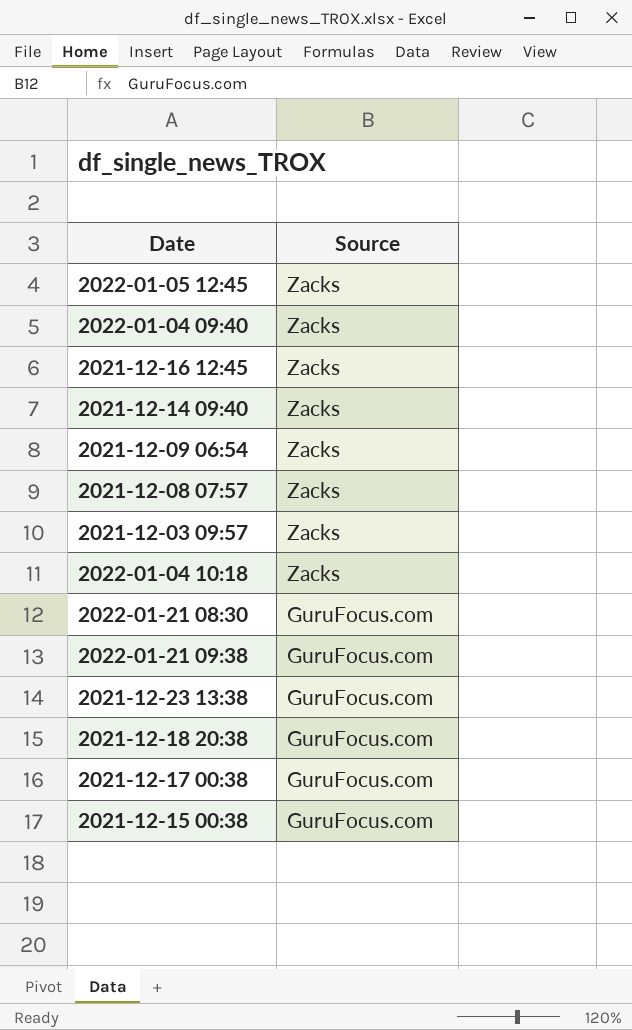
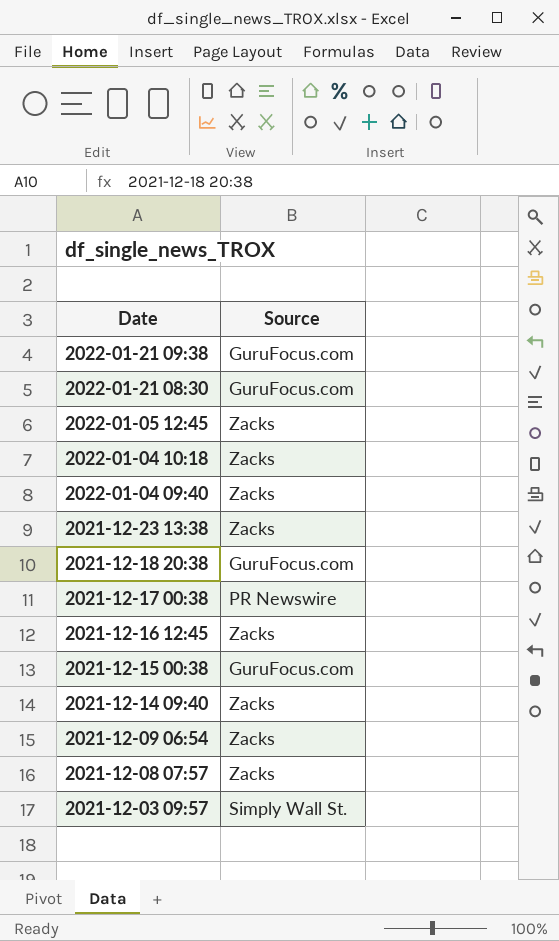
row order: Source descending -> Date descending
2021-12-23 13:38 | Source: GuruFocus.com -> Zacks
2021-12-17 00:38 | Source: GuruFocus.com -> PR Newswire
2021-12-03 09:57 | Source: Zacks -> Simply Wall St.

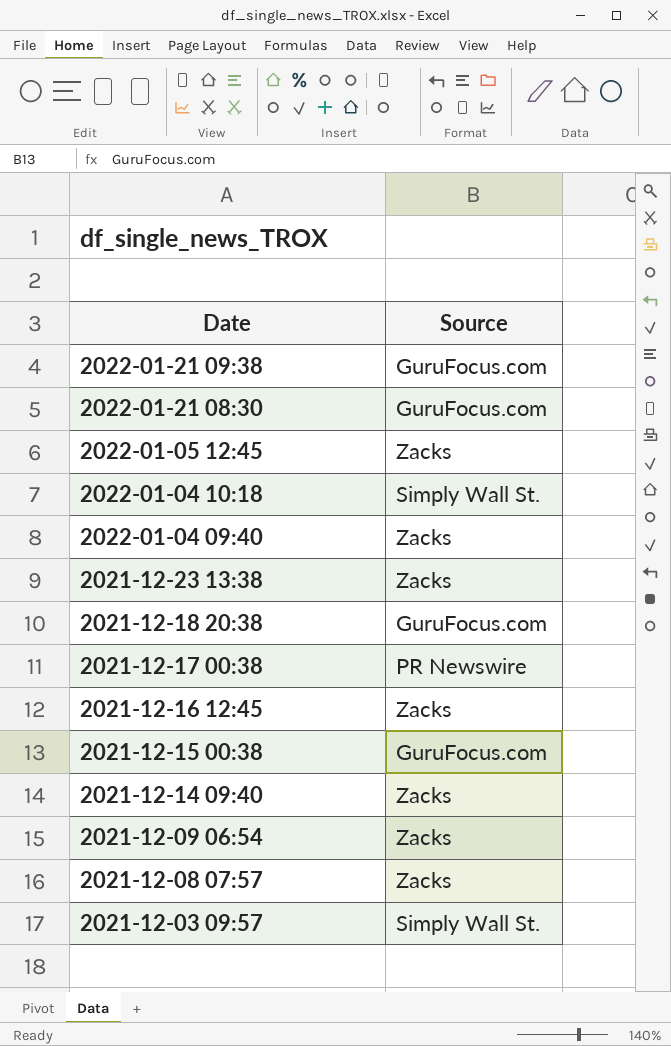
2022-01-04 10:18 | Source: Zacks -> Simply Wall St.

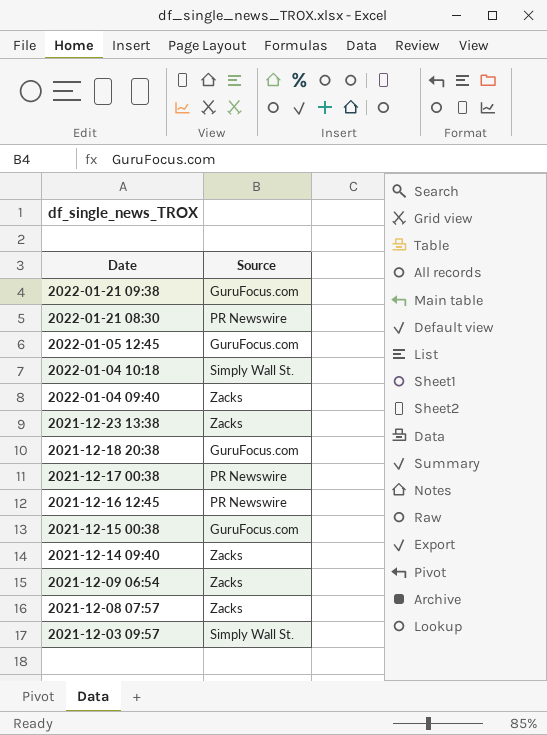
2022-01-21 08:30 | Source: GuruFocus.com -> PR Newswire
2022-01-05 12:45 | Source: Zacks -> GuruFocus.com
2021-12-16 12:45 | Source: Zacks -> PR Newswire

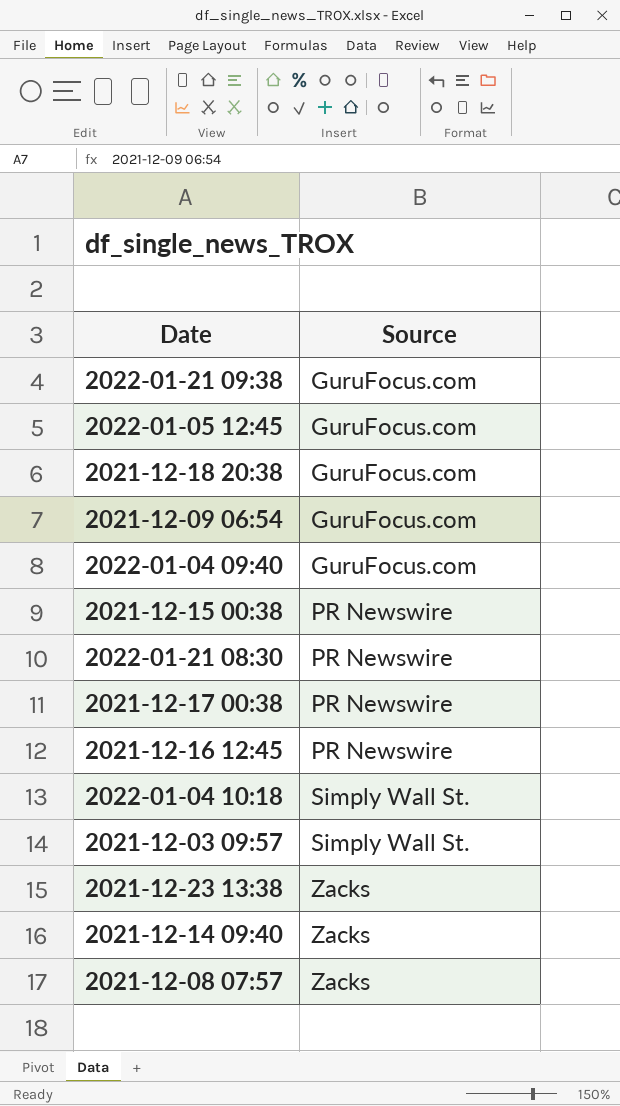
row order: Date descending -> Source ascending
2021-12-09 06:54 | Source: Zacks -> GuruFocus.com
2022-01-04 09:40 | Source: Zacks -> GuruFocus.com
2021-12-15 00:38 | Source: GuruFocus.com -> PR Newswire

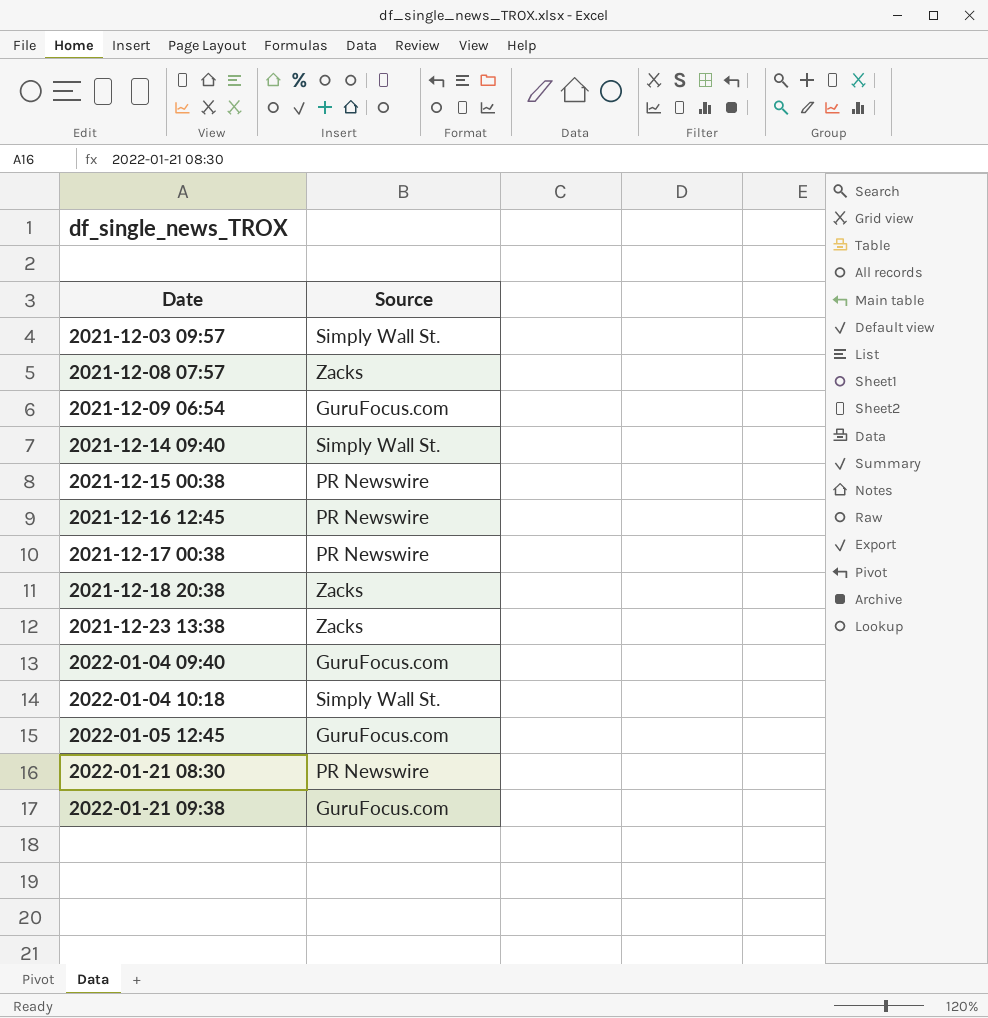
row order: Source ascending -> Date ascending
2021-12-14 09:40 | Source: Zacks -> Simply Wall St.
2021-12-18 20:38 | Source: GuruFocus.com -> Zacks

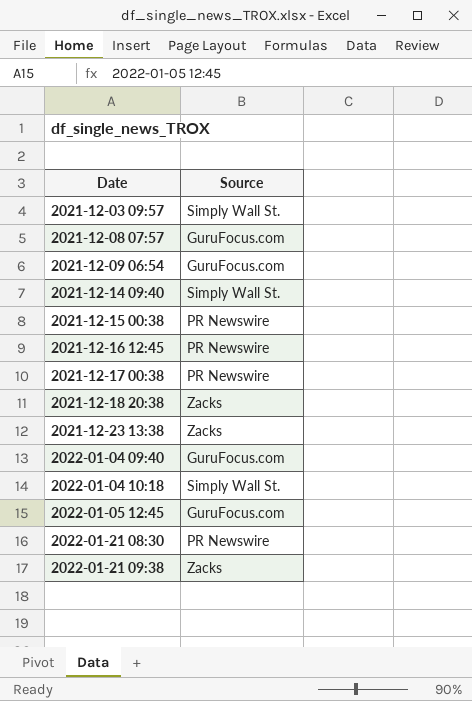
2021-12-08 07:57 | Source: Zacks -> GuruFocus.com
2022-01-21 09:38 | Source: GuruFocus.com -> Zacks

